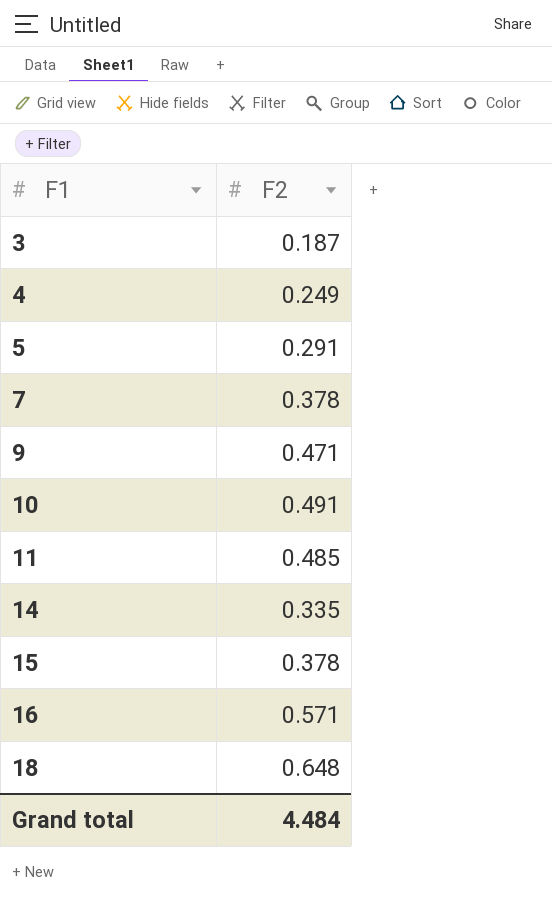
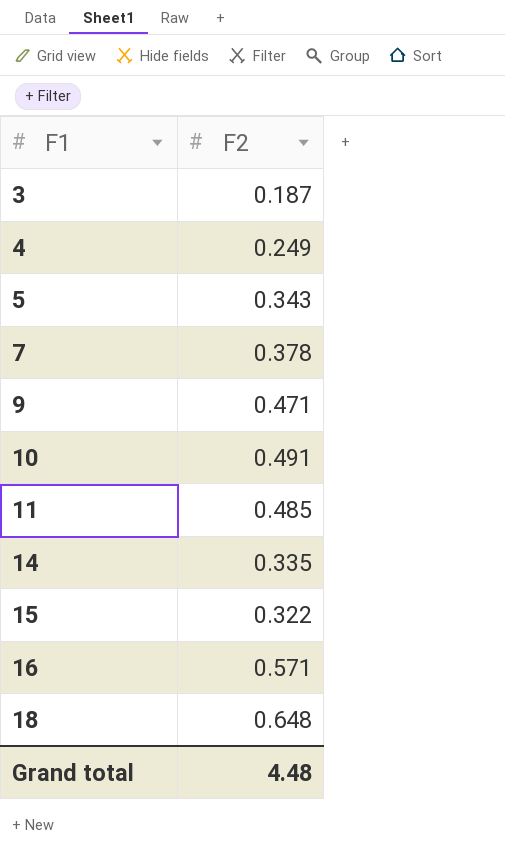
5 | F2: 0.291 -> 0.343
15 | F2: 0.378 -> 0.322
Grand total | F2: 4.484 -> 4.48

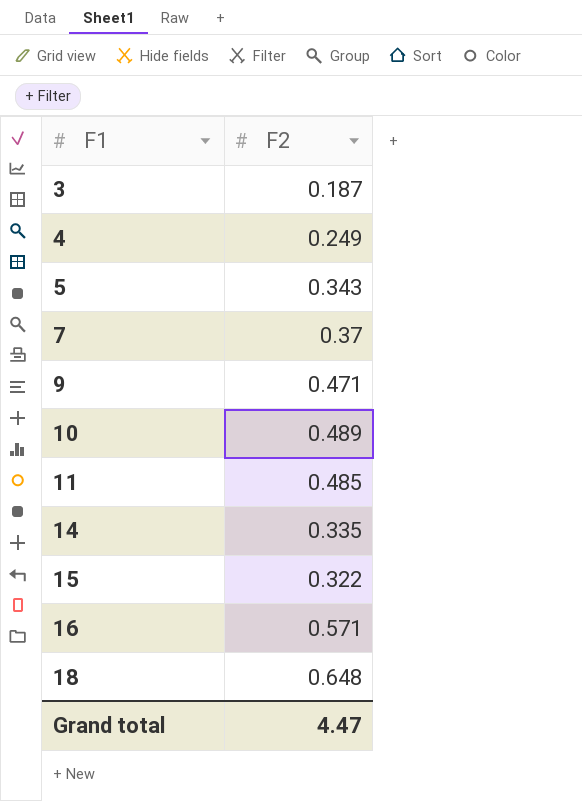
7 | F2: 0.378 -> 0.37
10 | F2: 0.491 -> 0.489
Grand total | F2: 4.48 -> 4.47

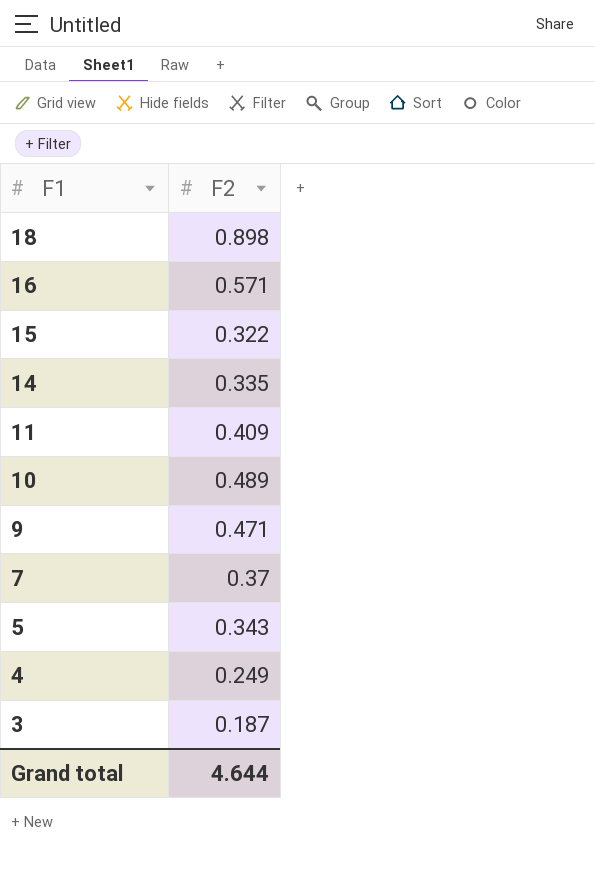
row order: F1 ascending -> F1 descending
18 | F2: 0.648 -> 0.898
11 | F2: 0.485 -> 0.409
Grand total | F2: 4.47 -> 4.644

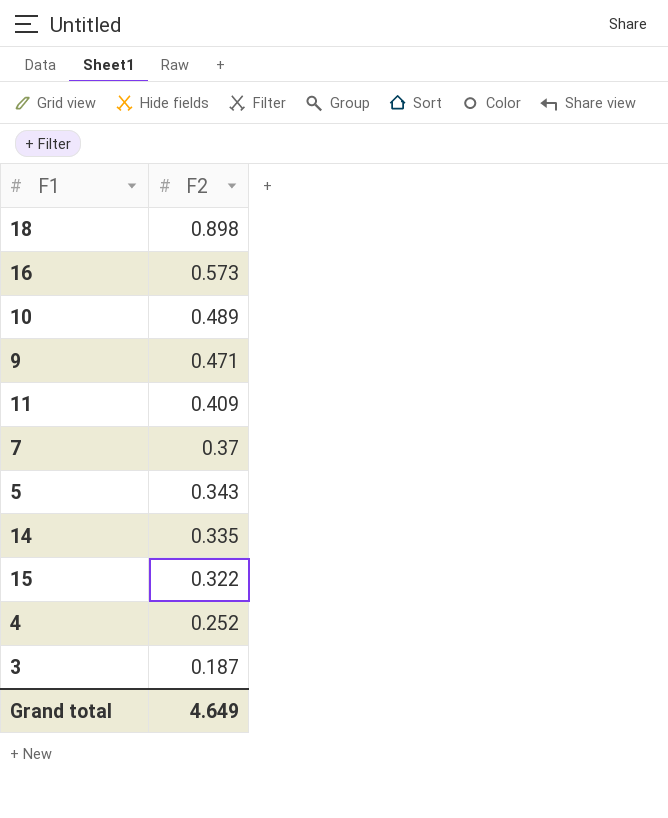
row order: F1 descending -> F2 descending
16 | F2: 0.571 -> 0.573
4 | F2: 0.249 -> 0.252
Grand total | F2: 4.644 -> 4.649

